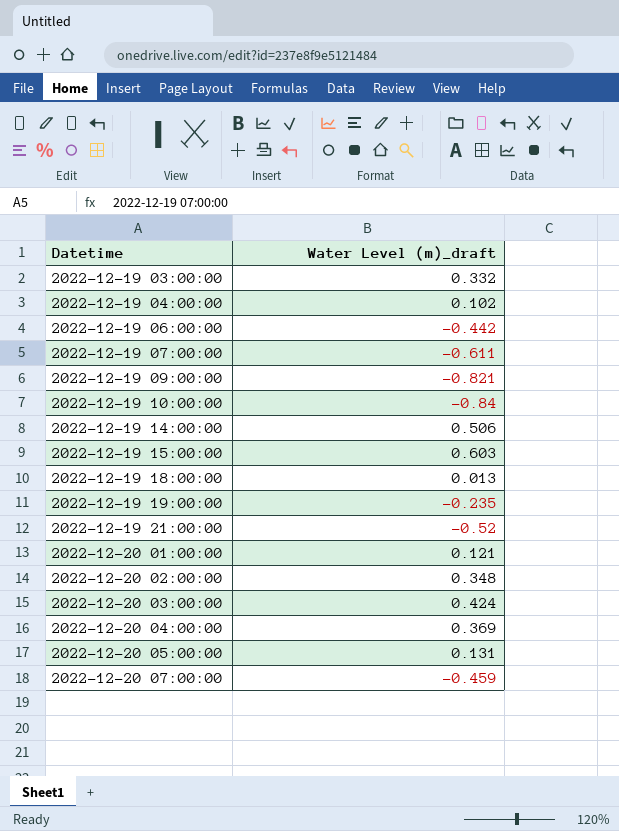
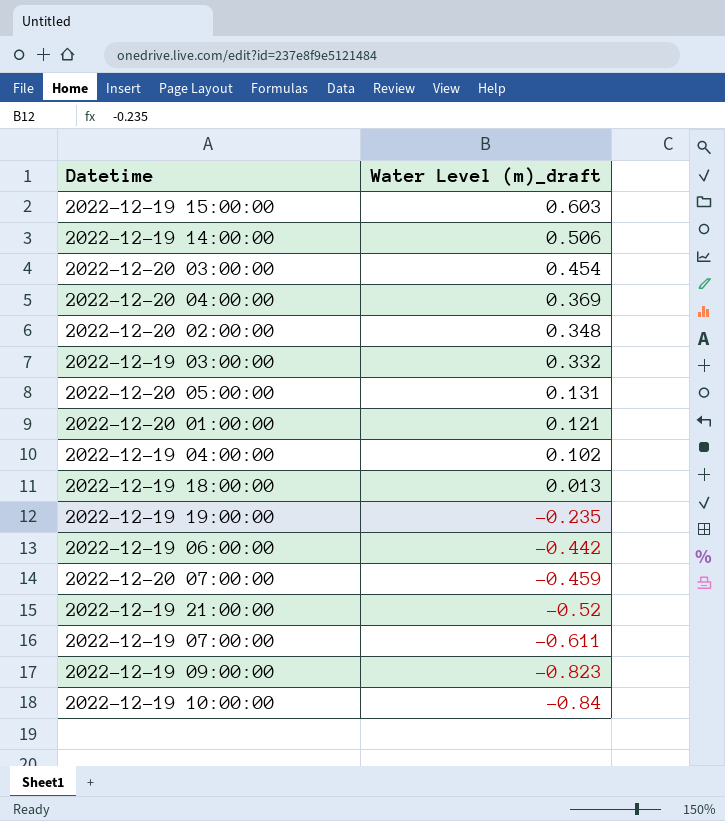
row order: Datetime ascending -> Water Level (m)_draft descending
2022-12-20 03:00:00 | Water Level (m)_draft: 0.424 -> 0.454
2022-12-19 09:00:00 | Water Level (m)_draft: -0.821 -> -0.823

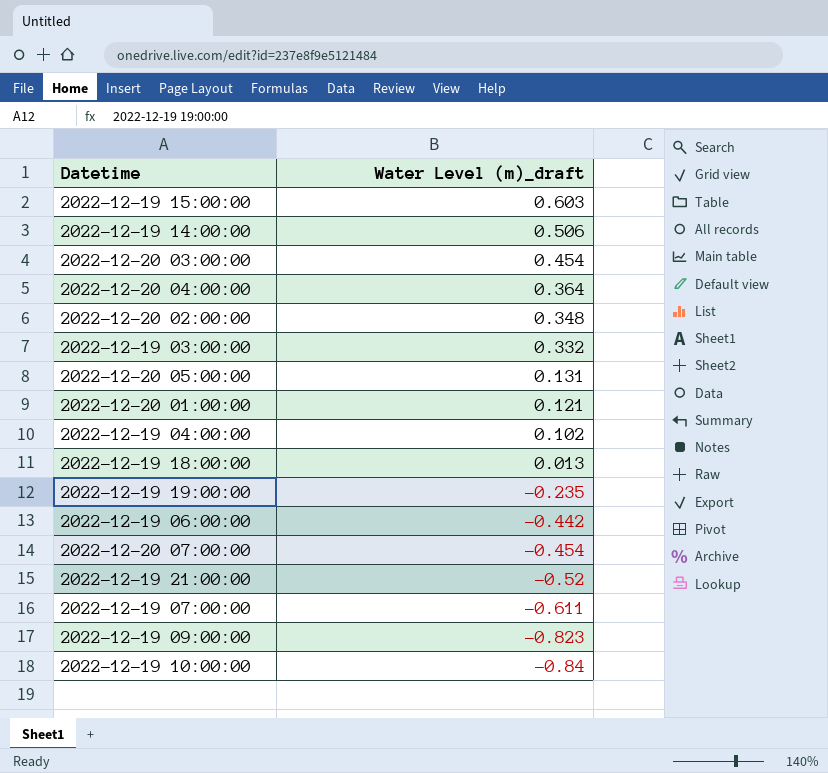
2022-12-20 04:00:00 | Water Level (m)_draft: 0.369 -> 0.364
2022-12-20 07:00:00 | Water Level (m)_draft: -0.459 -> -0.454

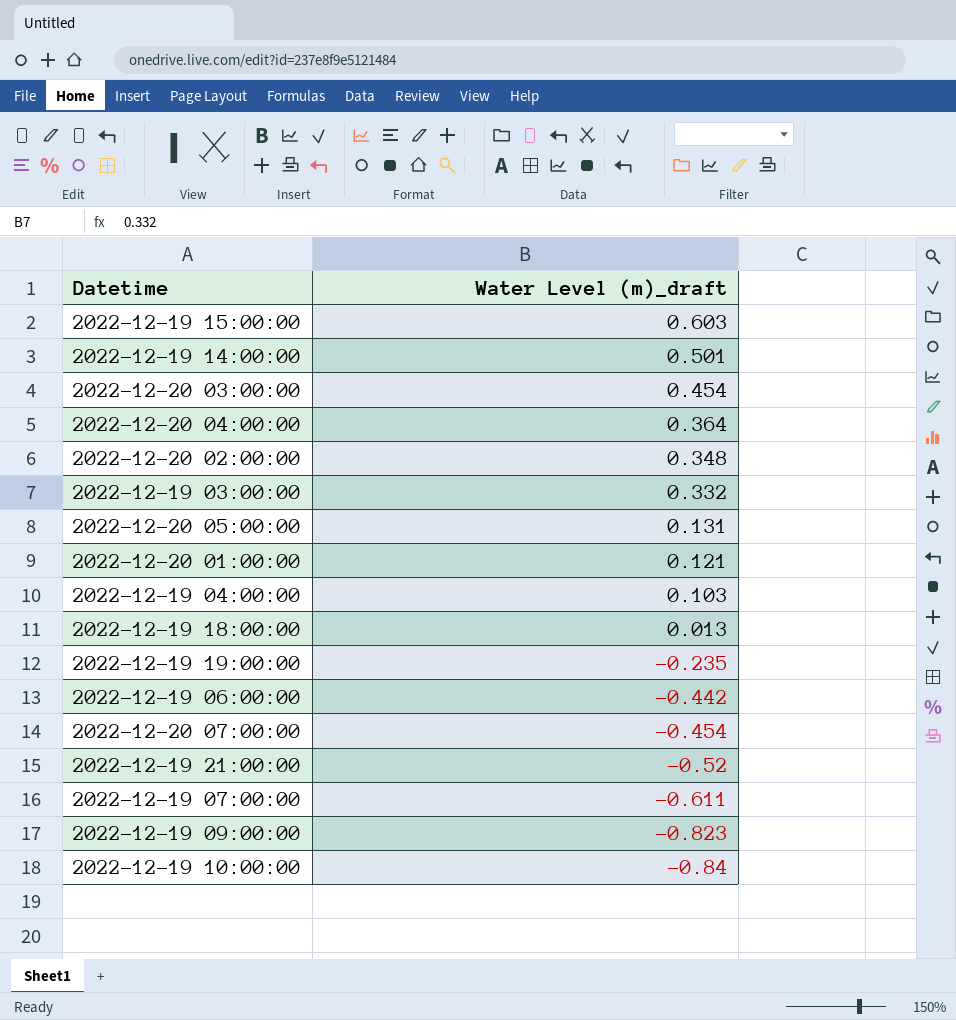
2022-12-19 14:00:00 | Water Level (m)_draft: 0.506 -> 0.501
2022-12-19 04:00:00 | Water Level (m)_draft: 0.102 -> 0.103

